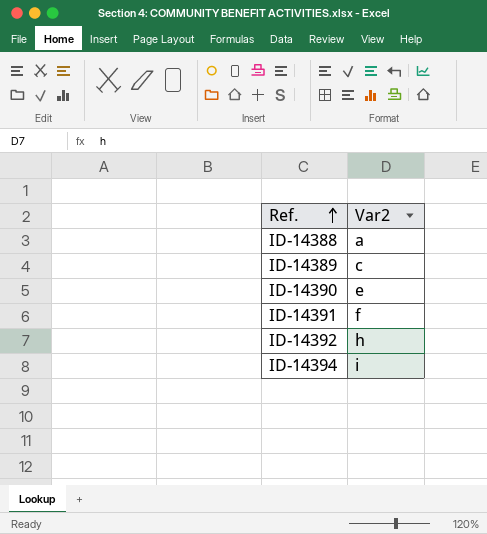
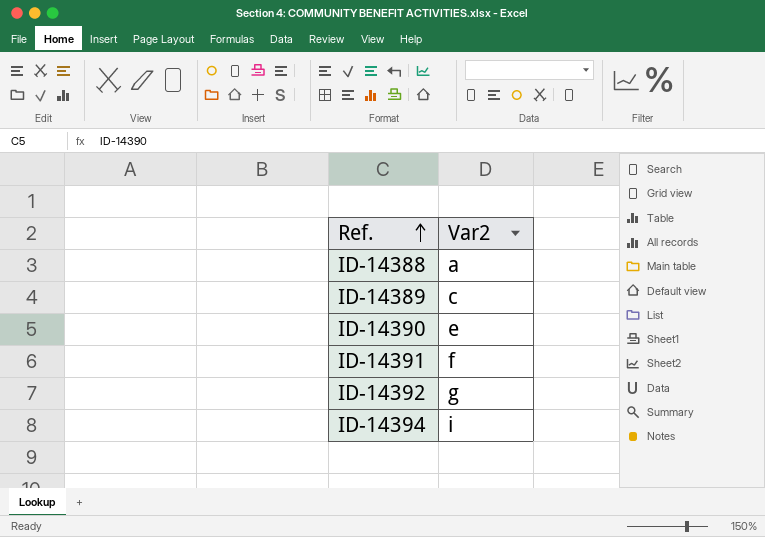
ID-14392 | Var2: h -> g

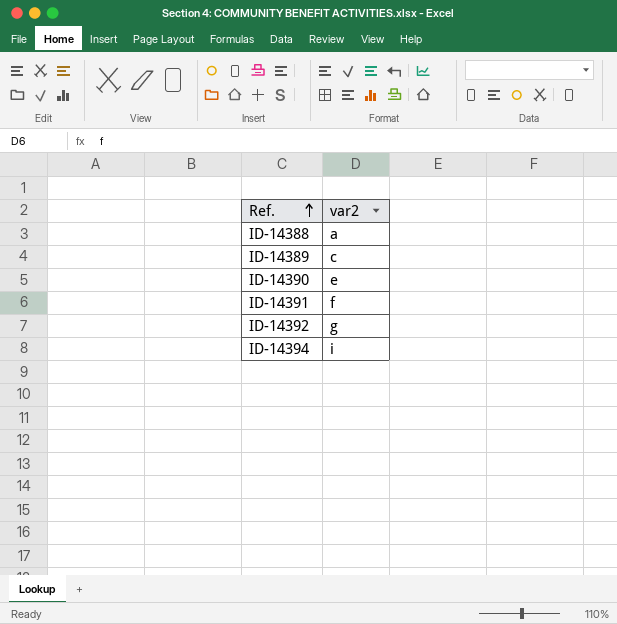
column name: Var2 -> var2

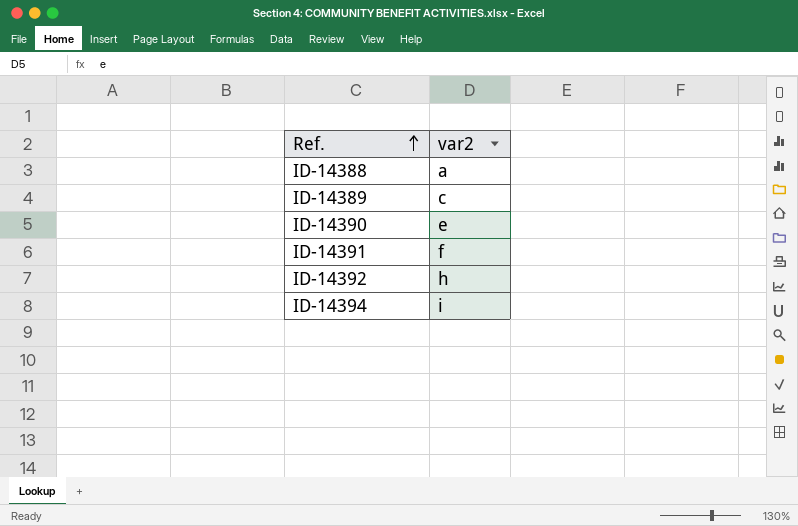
ID-14392 | var2: g -> h

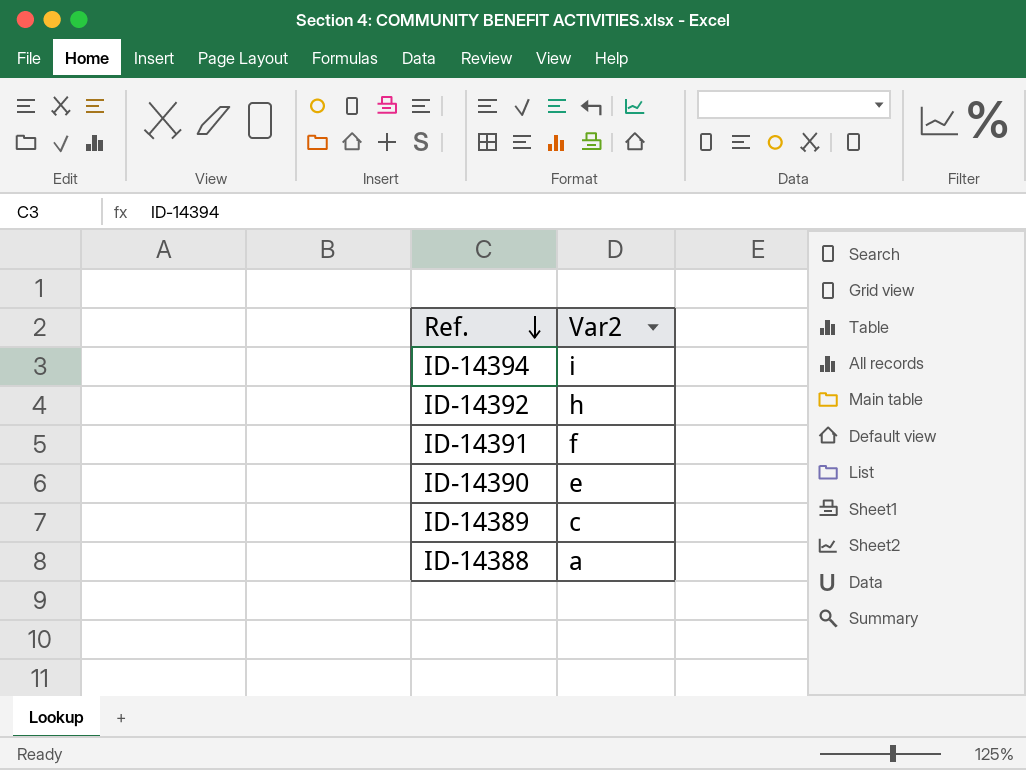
row order: Ref. ascending -> Ref. descending
column name: var2 -> Var2

